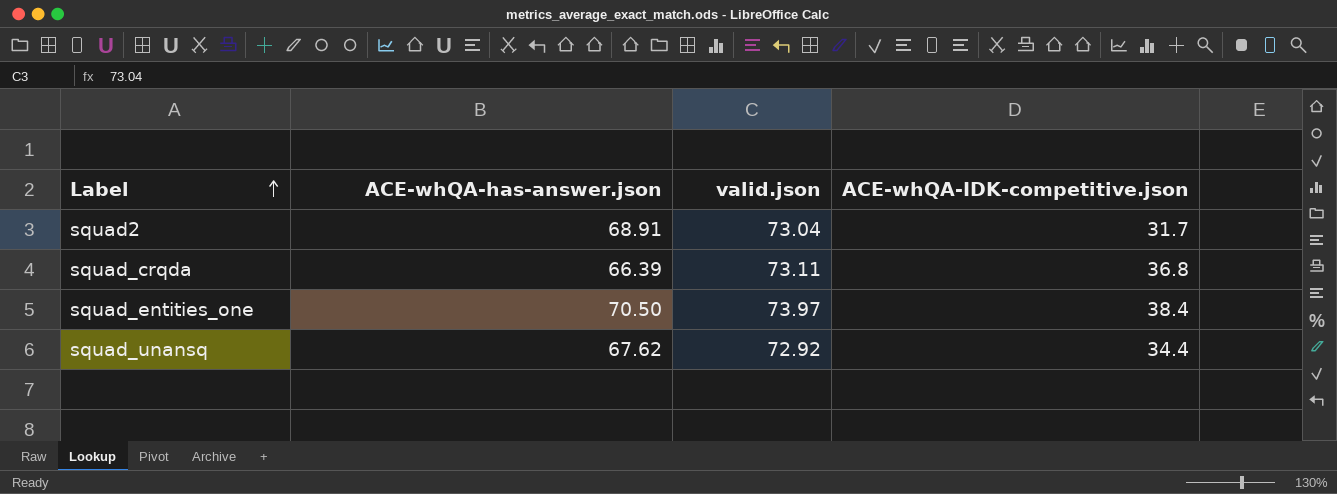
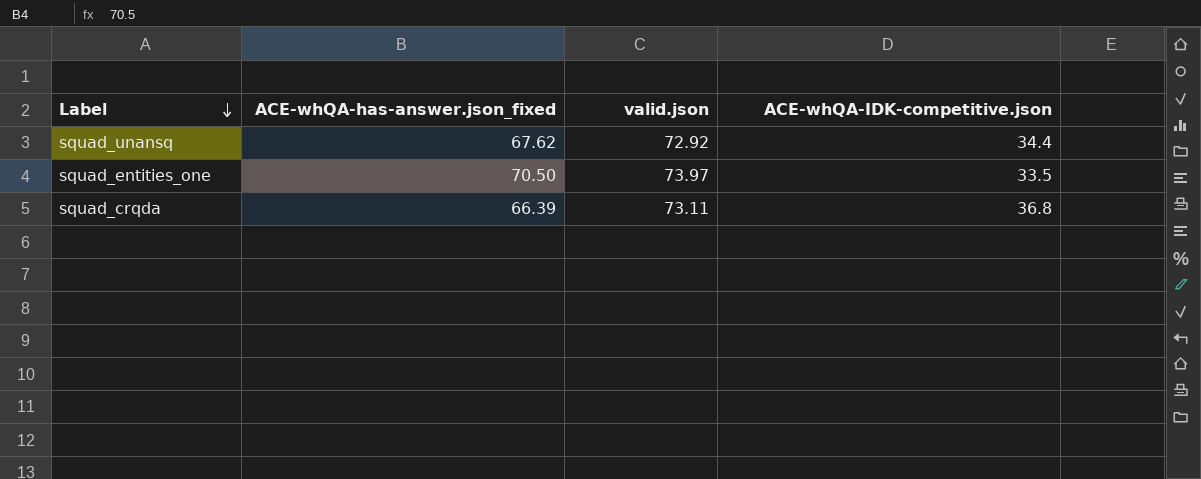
row order: Label ascending -> Label descending
column name: ACE-whQA-has-answer.json -> ACE-whQA-has-answer.json_fixed
row squad2: 68.91 | 73.04 | 31.7 -> none
squad_entities_one | ACE-whQA-IDK-competitive.json: 38.4 -> 33.5

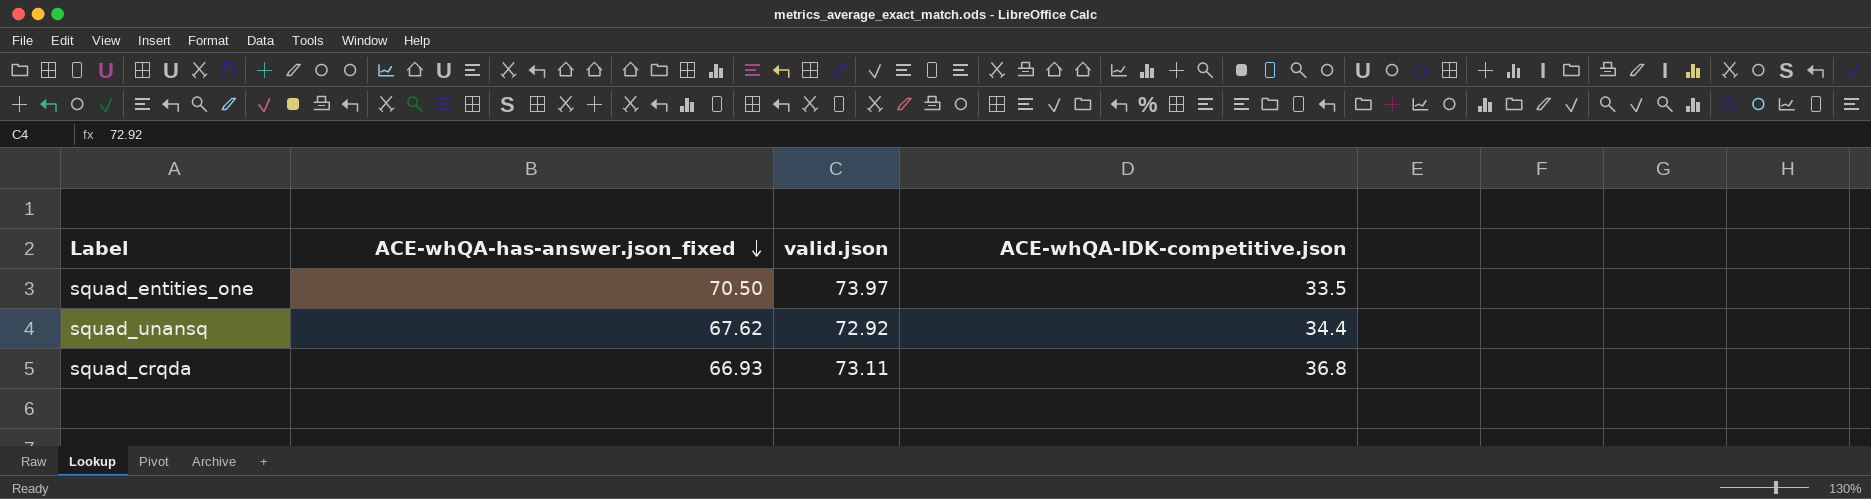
row order: Label descending -> ACE-whQA-has-answer.json_fixed descending
squad_crqda | ACE-whQA-has-answer.json_fixed: 66.39 -> 66.93

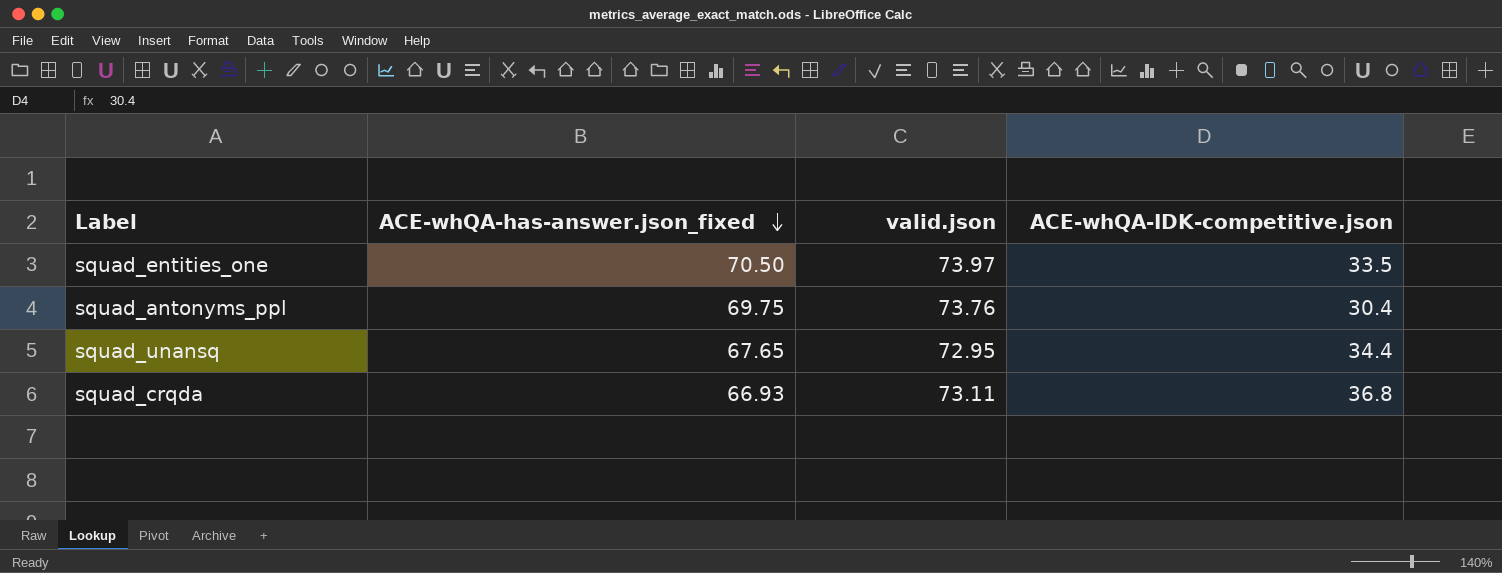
row squad_antonyms_ppl: none -> 69.75 | 73.76 | 30.4
squad_unansq | ACE-whQA-has-answer.json_fixed: 67.62 -> 67.65
squad_unansq | valid.json: 72.92 -> 72.95

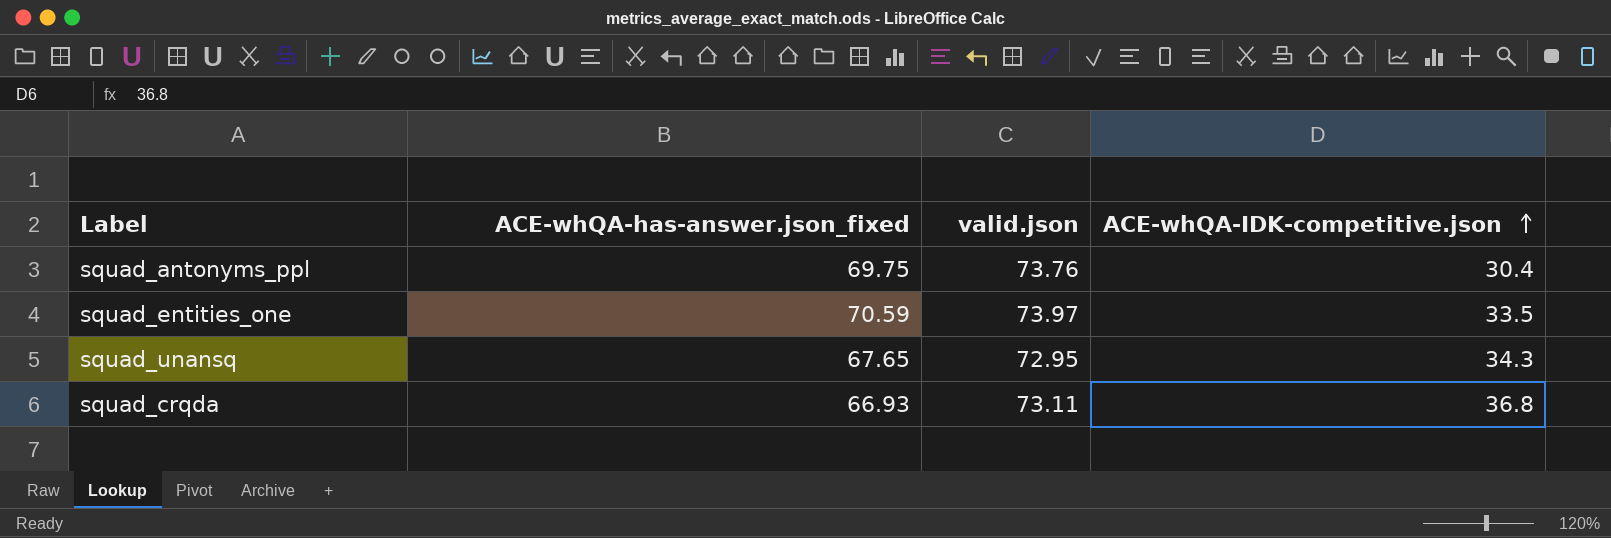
row order: ACE-whQA-has-answer.json_fixed descending -> ACE-whQA-IDK-competitive.json ascending
squad_entities_one | ACE-whQA-has-answer.json_fixed: 70.50 -> 70.59
squad_unansq | ACE-whQA-IDK-competitive.json: 34.4 -> 34.3

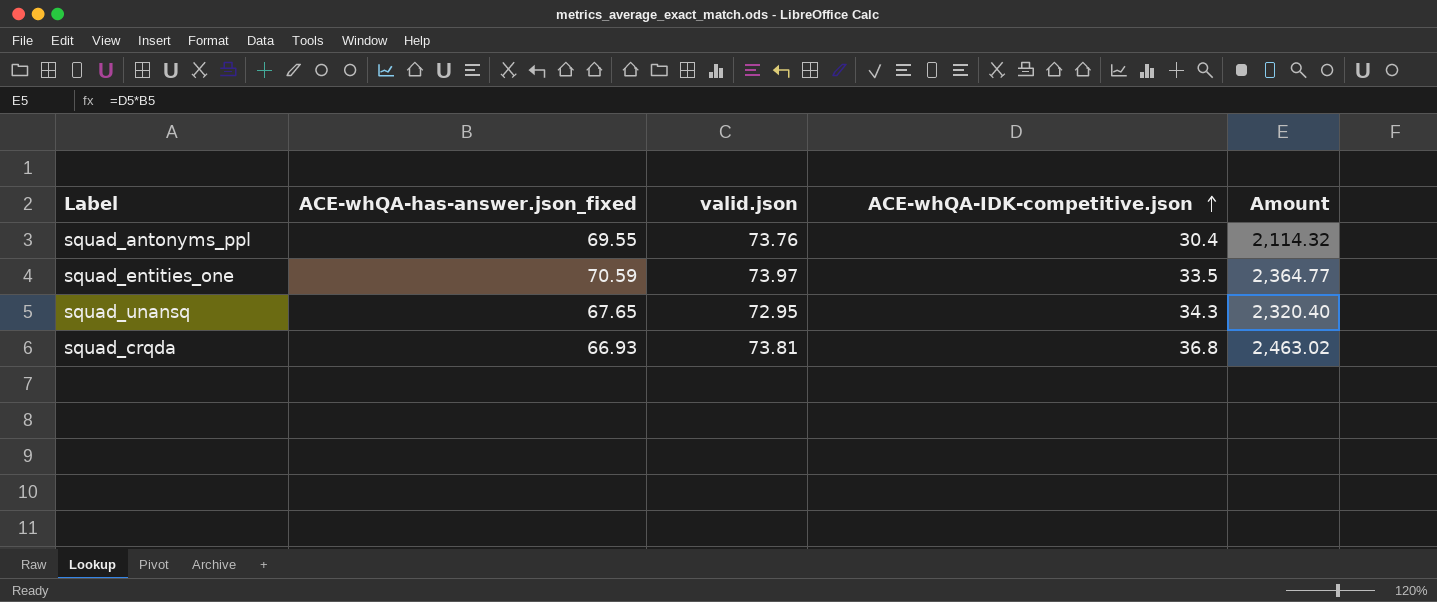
column Amount | formula: none -> [ACE-whQA-has-answer.json_fixed] * [ACE-whQA-IDK-competitive.json]
squad_antonyms_ppl | ACE-whQA-has-answer.json_fixed: 69.75 -> 69.55
squad_crqda | valid.json: 73.11 -> 73.81

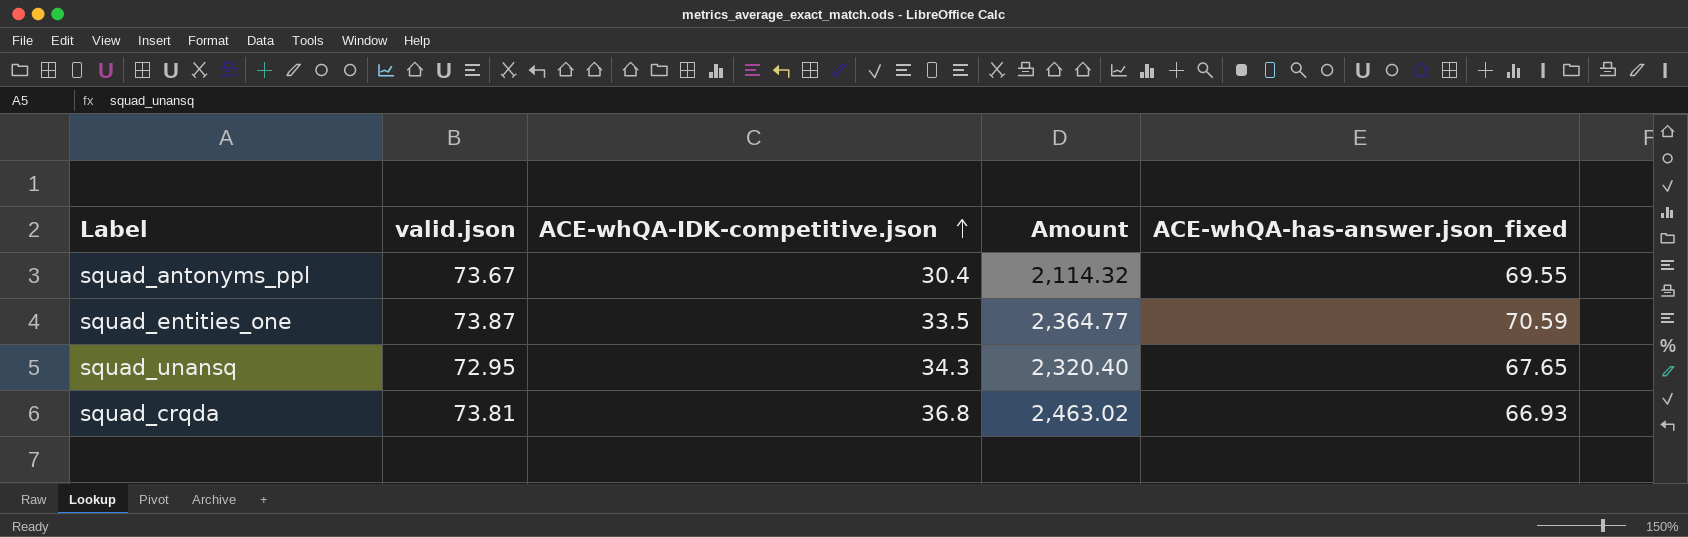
column ACE-whQA-has-answer.json_fixed | position: 2 -> 5
squad_antonyms_ppl | valid.json: 73.76 -> 73.67
squad_entities_one | valid.json: 73.97 -> 73.87

